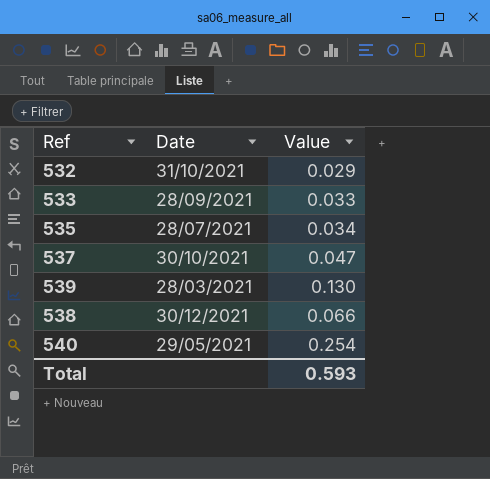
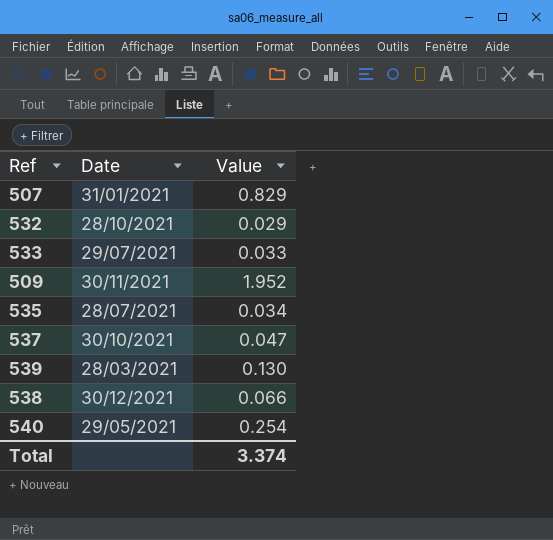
row 507: none -> 31/01/2021 | 0.829
532 | Date: 31/10/2021 -> 28/10/2021
533 | Date: 28/09/2021 -> 29/07/2021
row 509: none -> 30/11/2021 | 1.952
Total | Value: 0.593 -> 3.374

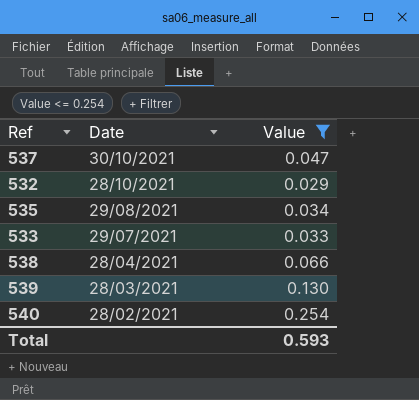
filter: none -> Value <= 0.254
row order: none -> Date descending
535 | Date: 28/07/2021 -> 29/08/2021
538 | Date: 30/12/2021 -> 28/04/2021
540 | Date: 29/05/2021 -> 28/02/2021
Total | Value: 3.374 -> 0.593

